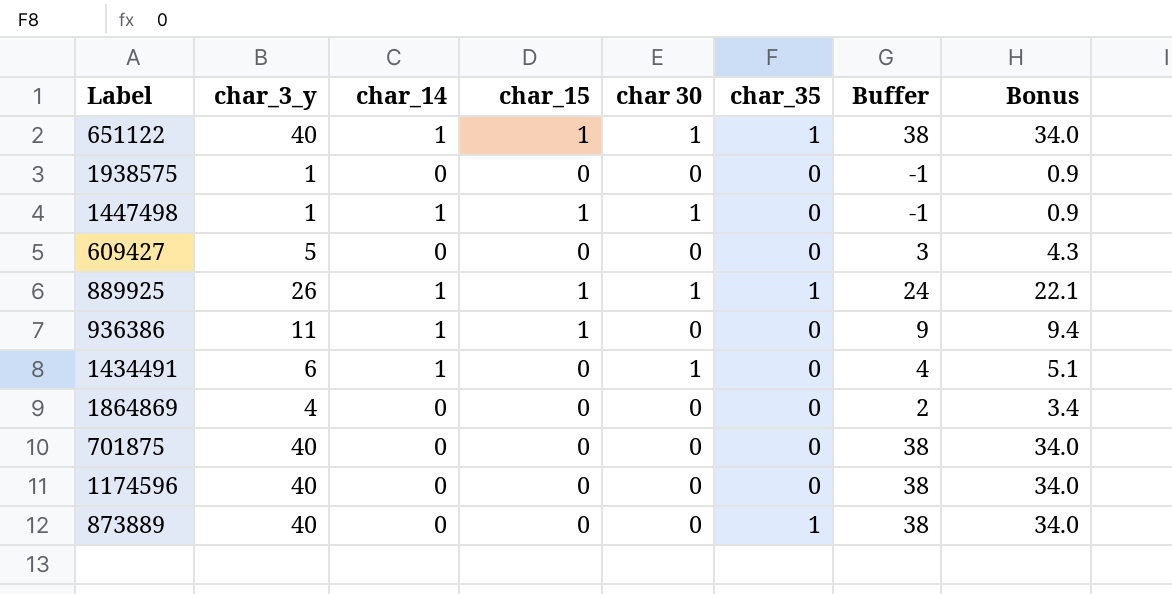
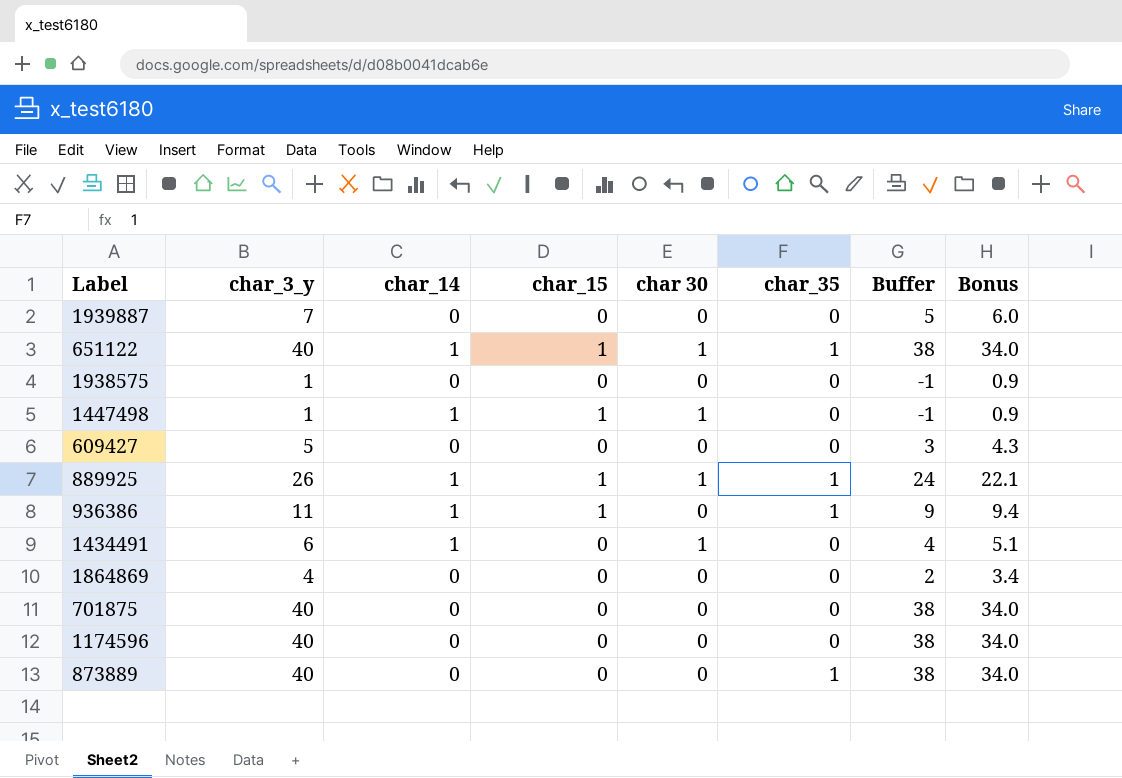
row 1939887: none -> 7 | 0 | 0 | 0 | 0 | 5 | 6.0
936386 | char_35: 0 -> 1

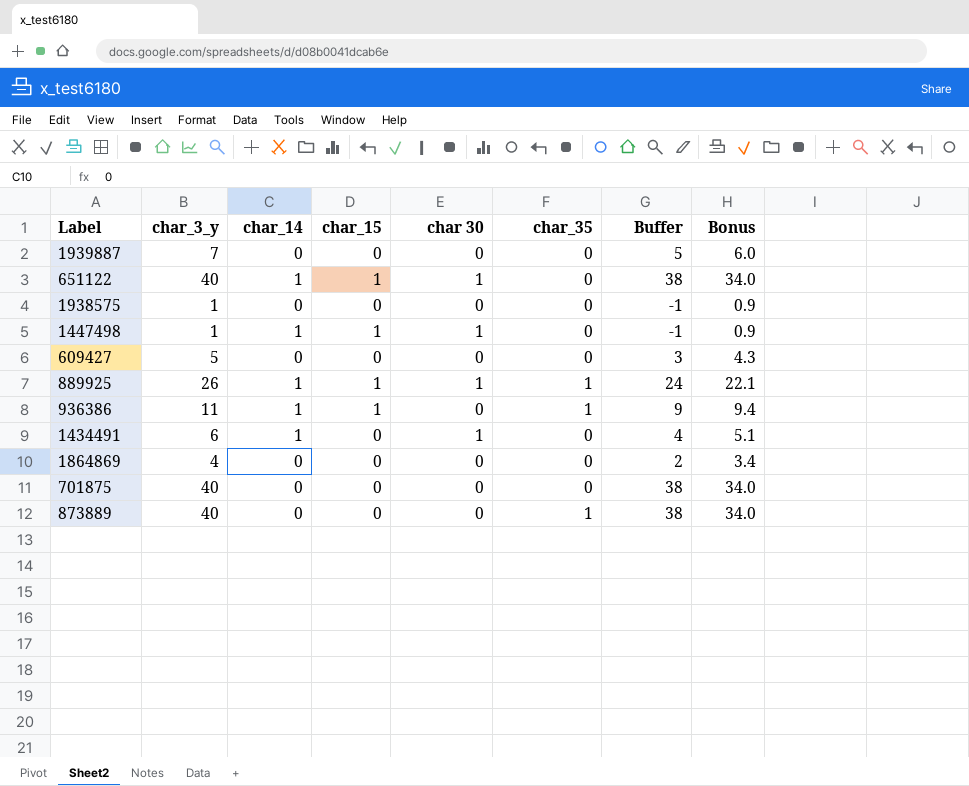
row 1174596: 40 | 0 | 0 | 0 | 0 | 38 | 34.0 -> none
651122 | char_35: 1 -> 0

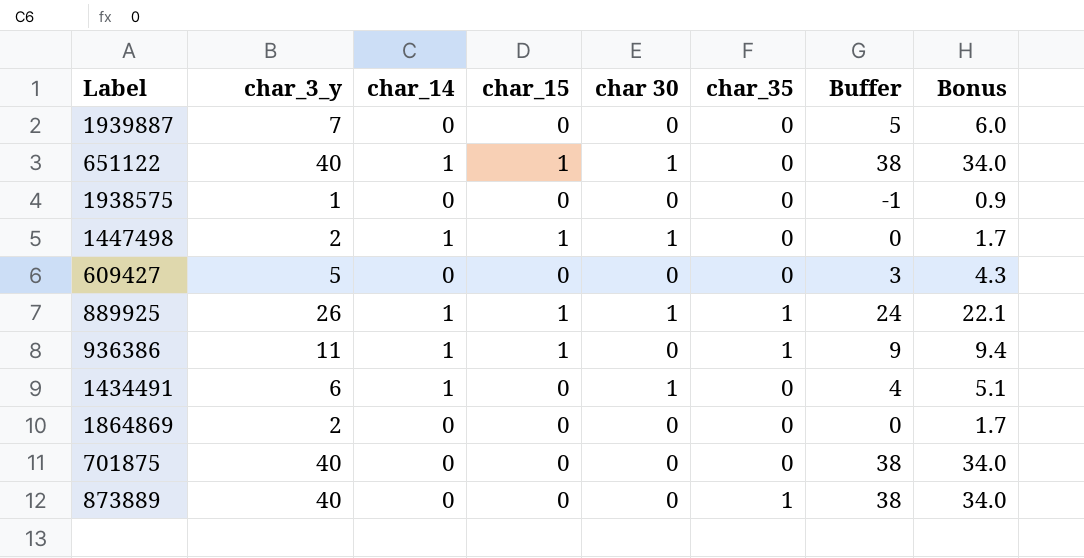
1447498 | char_3_y: 1 -> 2
1447498 | Buffer: -1 -> 0
1447498 | Bonus: 0.9 -> 1.7
1864869 | char_3_y: 4 -> 2
1864869 | Buffer: 2 -> 0
1864869 | Bonus: 3.4 -> 1.7

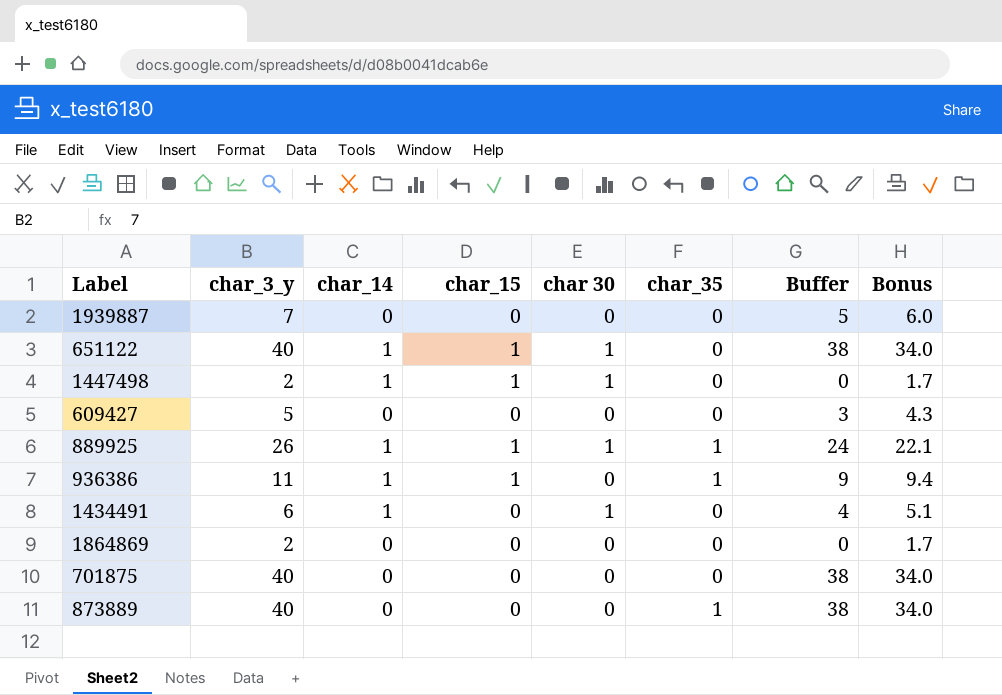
row 1938575: 1 | 0 | 0 | 0 | 0 | -1 | 0.9 -> none

